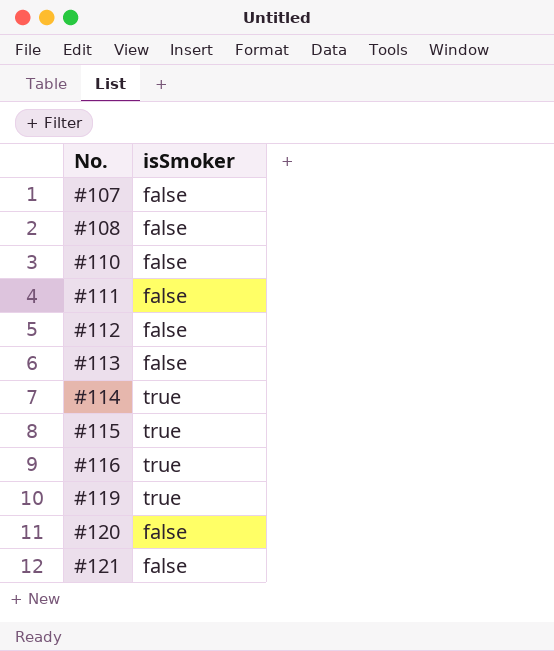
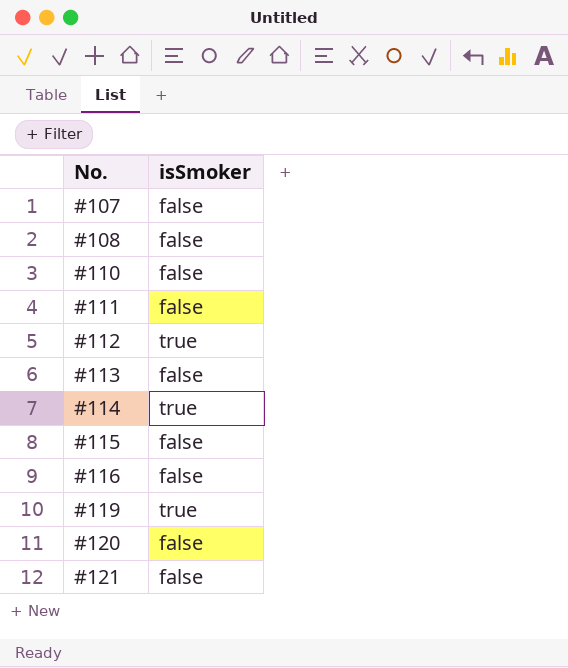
#112 | isSmoker: false -> true
#115 | isSmoker: true -> false
#116 | isSmoker: true -> false

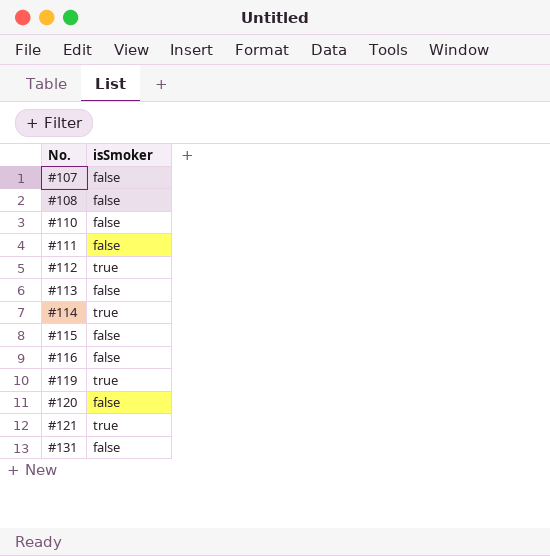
#121 | isSmoker: false -> true
row #131: none -> false

